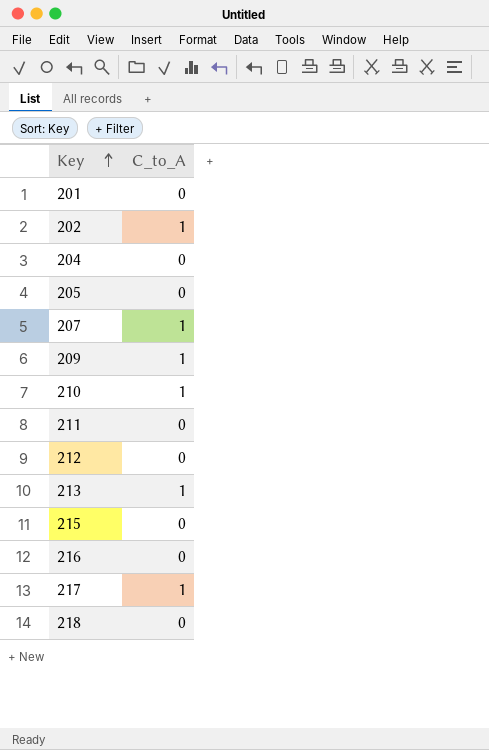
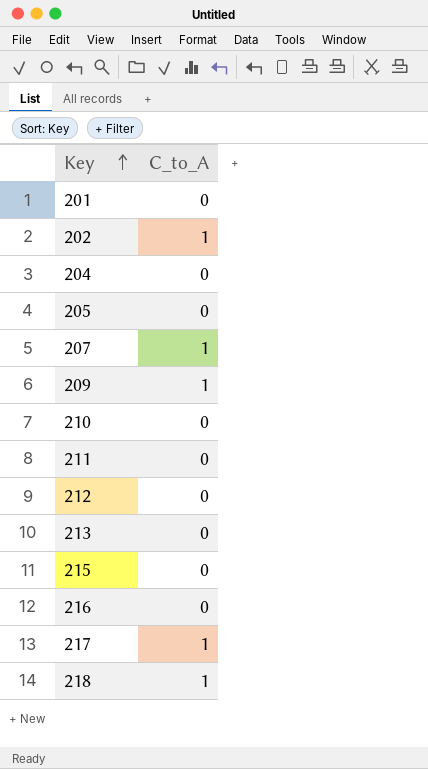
210 | C_to_A: 1 -> 0
213 | C_to_A: 1 -> 0
218 | C_to_A: 0 -> 1

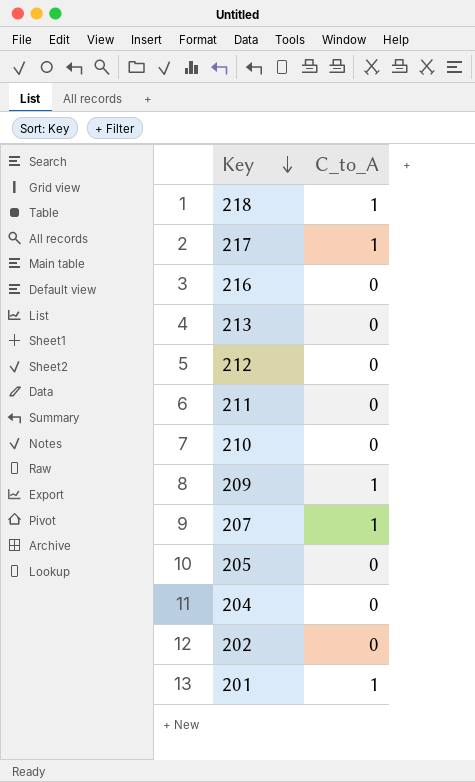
row order: Key ascending -> Key descending
row 215: 0 -> none
202 | C_to_A: 1 -> 0
201 | C_to_A: 0 -> 1

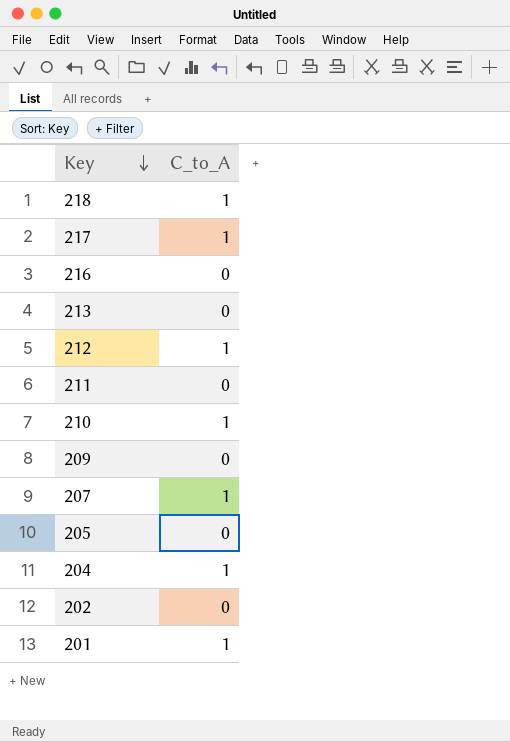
212 | C_to_A: 0 -> 1
210 | C_to_A: 0 -> 1
209 | C_to_A: 1 -> 0
204 | C_to_A: 0 -> 1

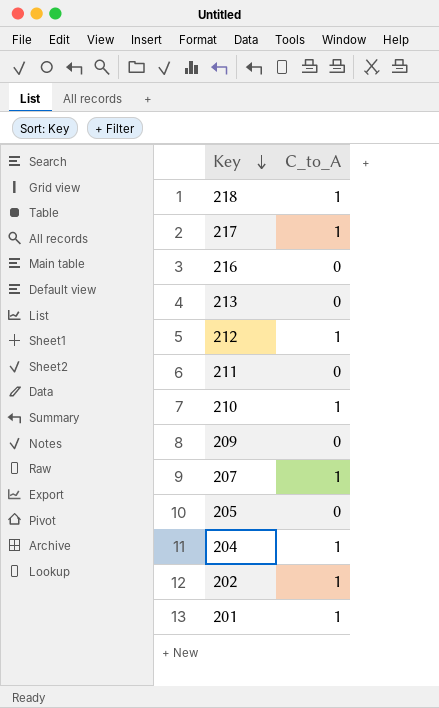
202 | C_to_A: 0 -> 1

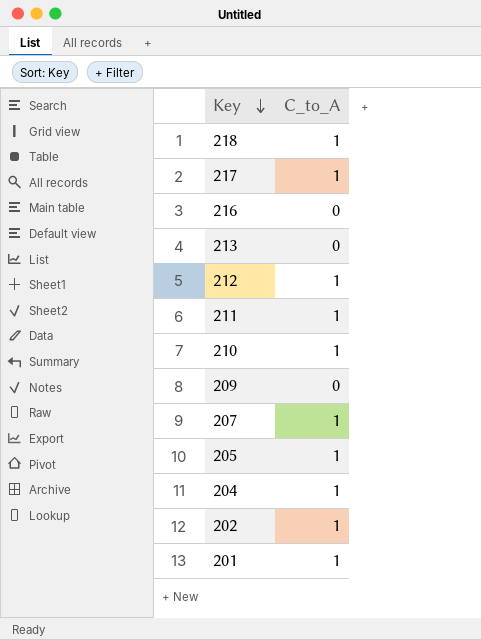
211 | C_to_A: 0 -> 1
205 | C_to_A: 0 -> 1

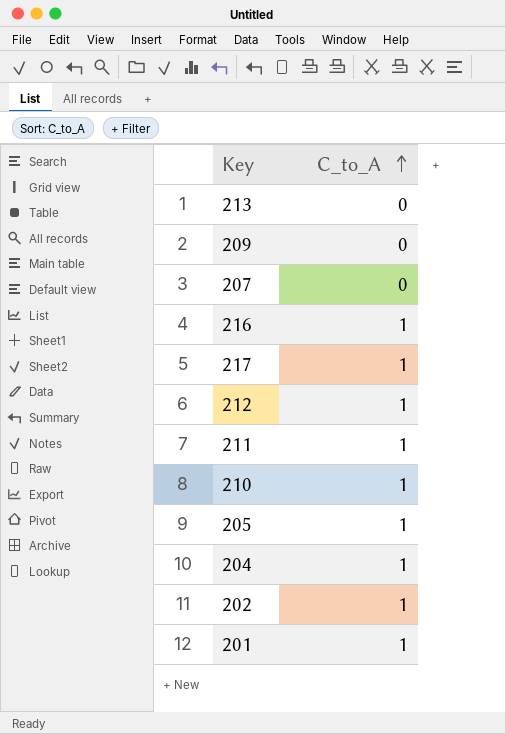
row order: Key descending -> C_to_A ascending
row 218: 1 -> none
207 | C_to_A: 1 -> 0
216 | C_to_A: 0 -> 1

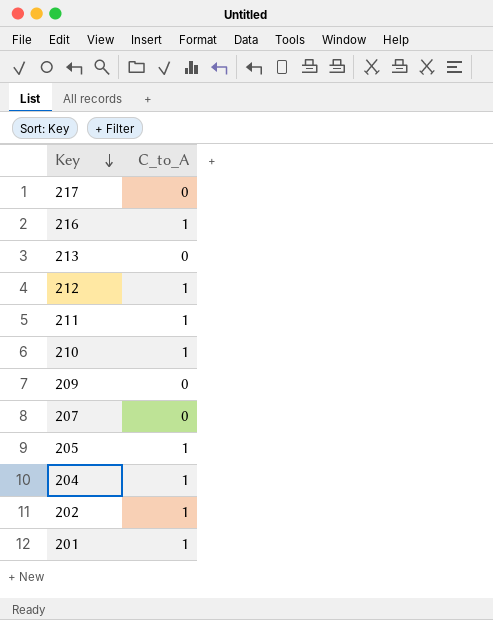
row order: C_to_A ascending -> Key descending
217 | C_to_A: 1 -> 0

